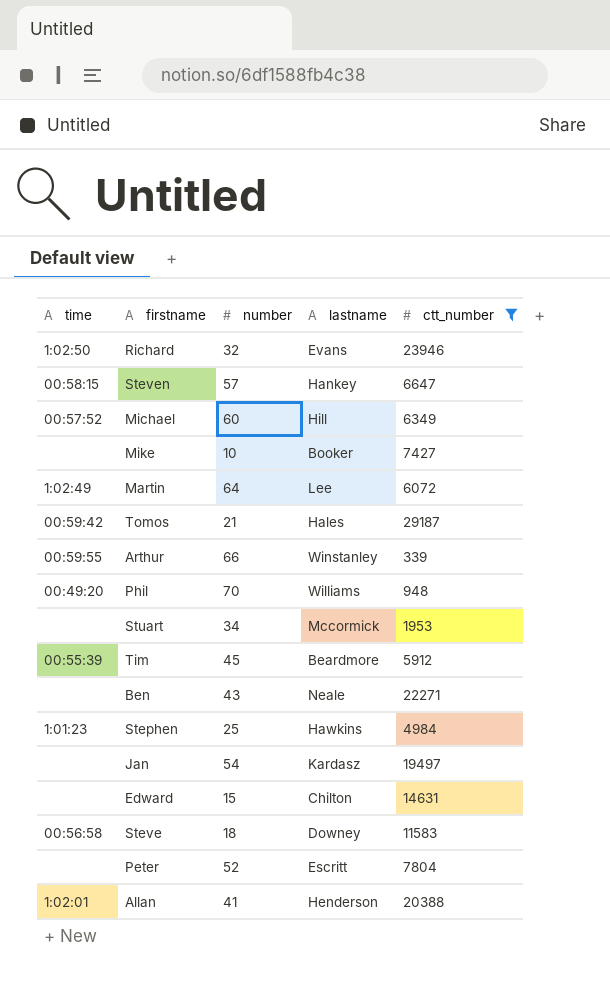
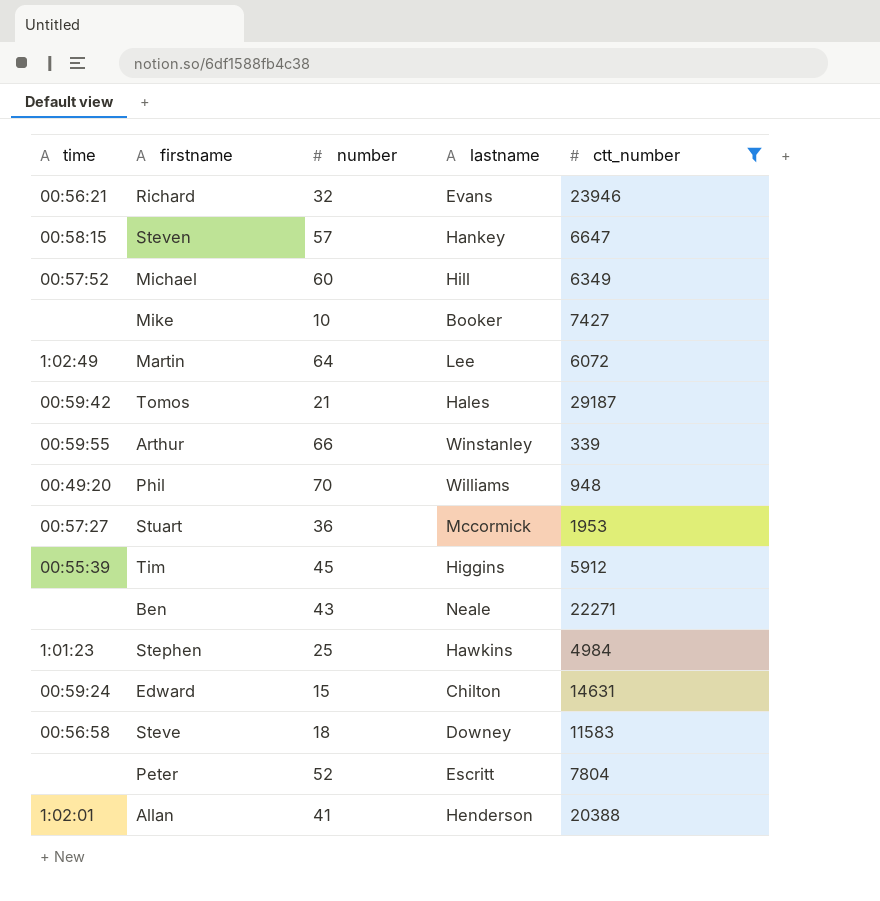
row Jan: none | 54 | Kardasz | 19497 -> none
Richard | time: 1:02:50 -> 00:56:21
Stuart | time: none -> 00:57:27
Stuart | number: 34 -> 36
Tim | lastname: Beardmore -> Higgins
Edward | time: none -> 00:59:24

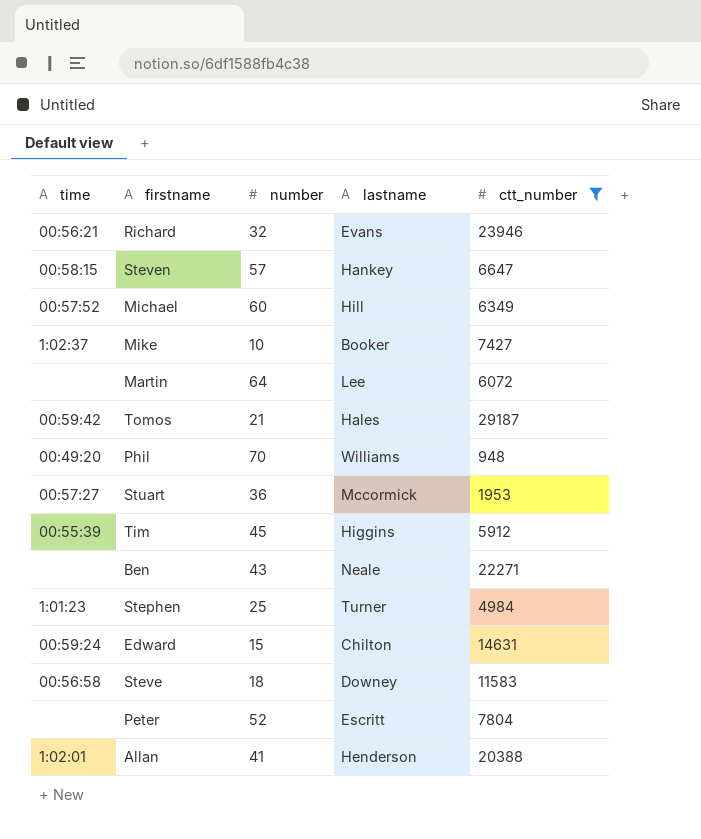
row Arthur: 00:59:55 | 66 | Winstanley | 339 -> none
Mike | time: none -> 1:02:37
Martin | time: 1:02:49 -> none
Stephen | lastname: Hawkins -> Turner

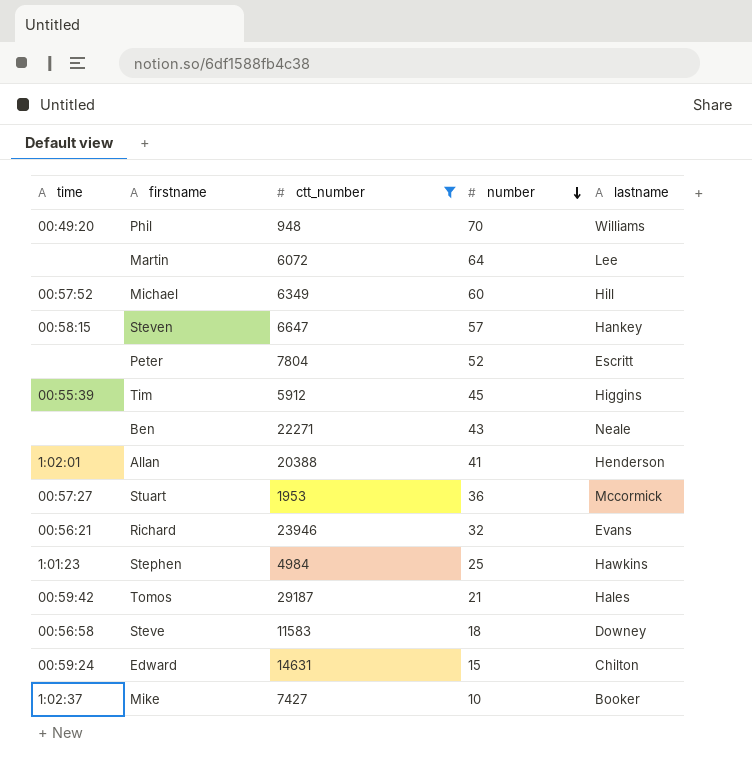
row order: none -> number descending
column ctt_number | position: 5 -> 3
Stephen | lastname: Turner -> Hawkins

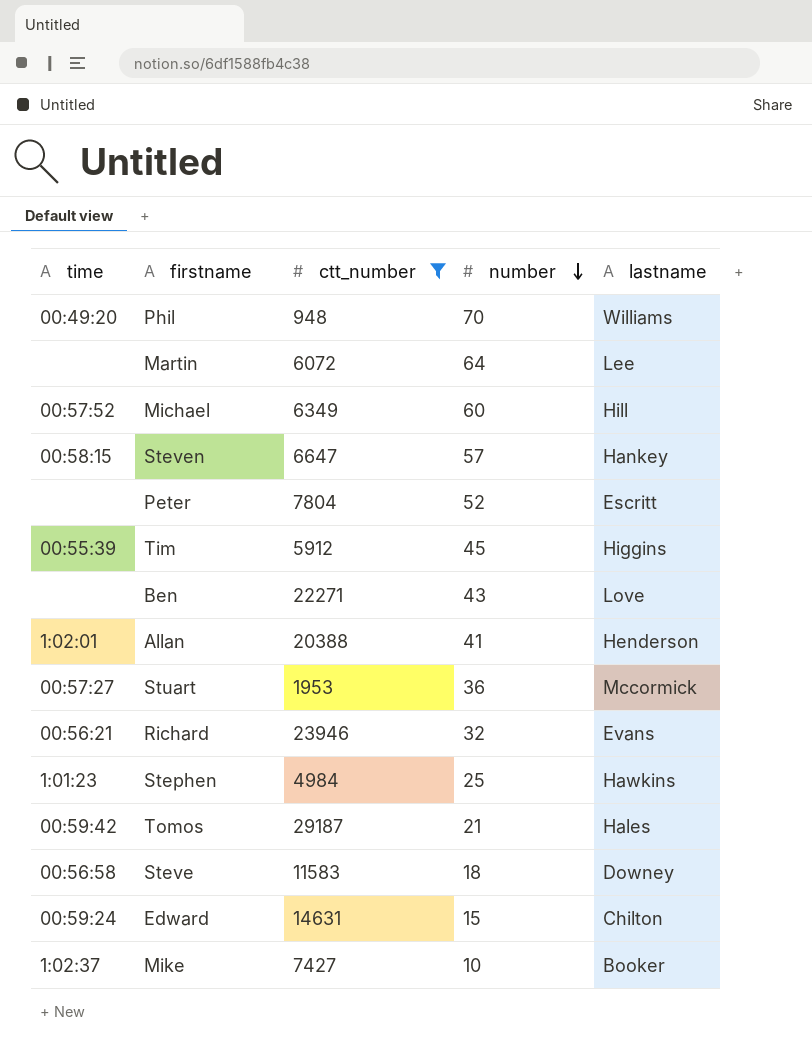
Ben | lastname: Neale -> Love

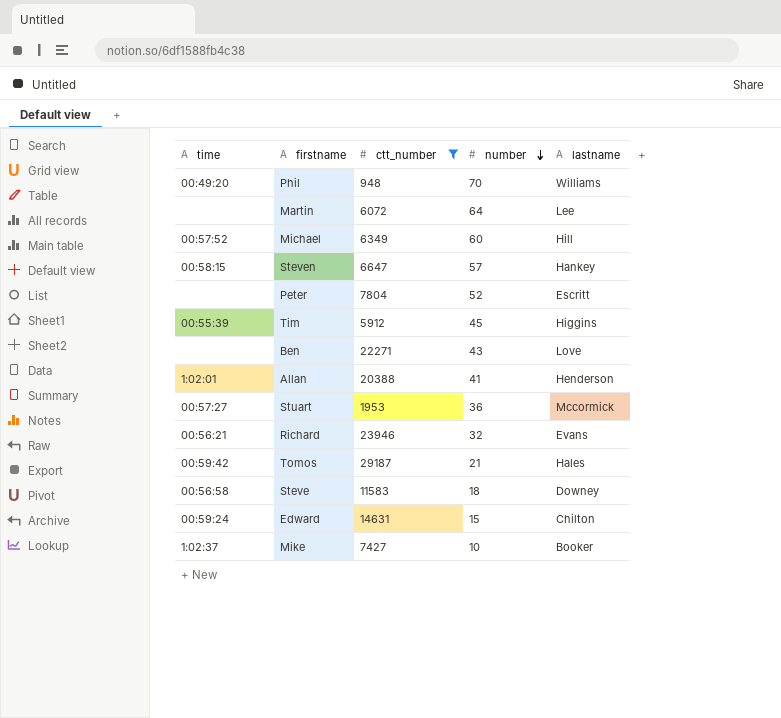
row Stephen: 1:01:23 | 4984 | 25 | Hawkins -> none

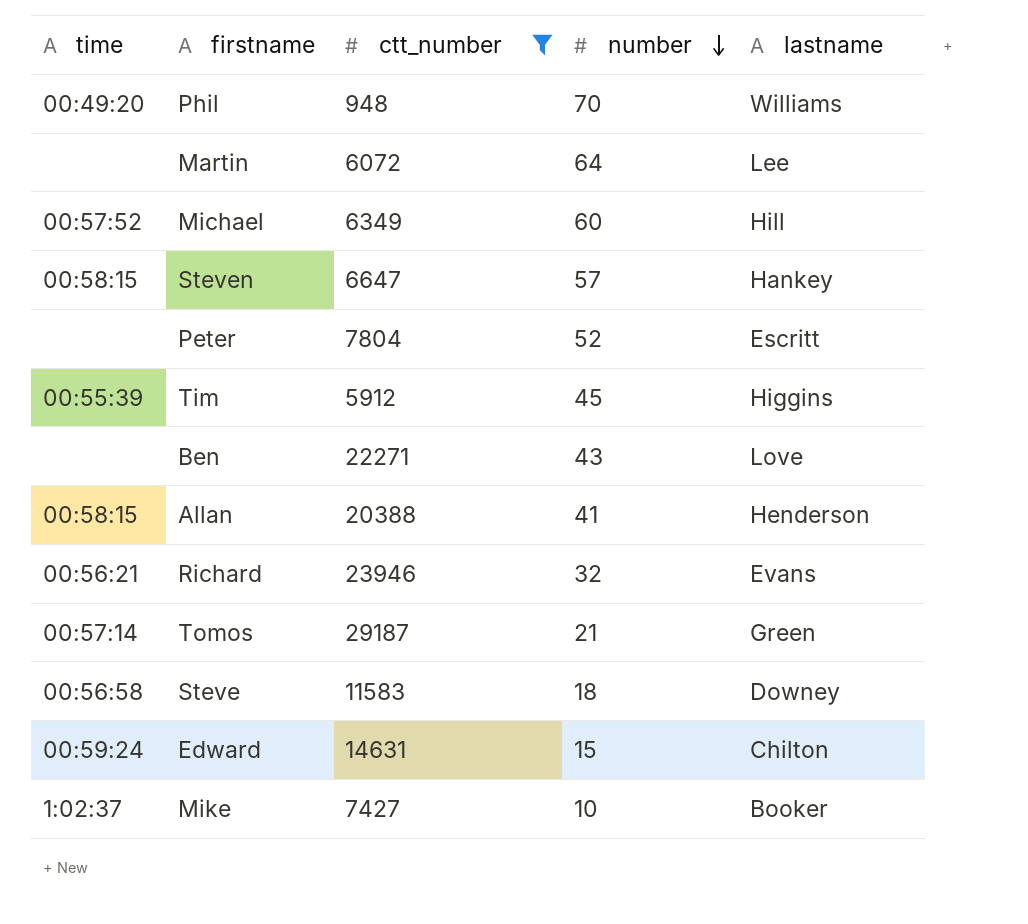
row Stuart: 00:57:27 | 1953 | 36 | Mccormick -> none
Allan | time: 1:02:01 -> 00:58:15
Tomos | time: 00:59:42 -> 00:57:14
Tomos | lastname: Hales -> Green

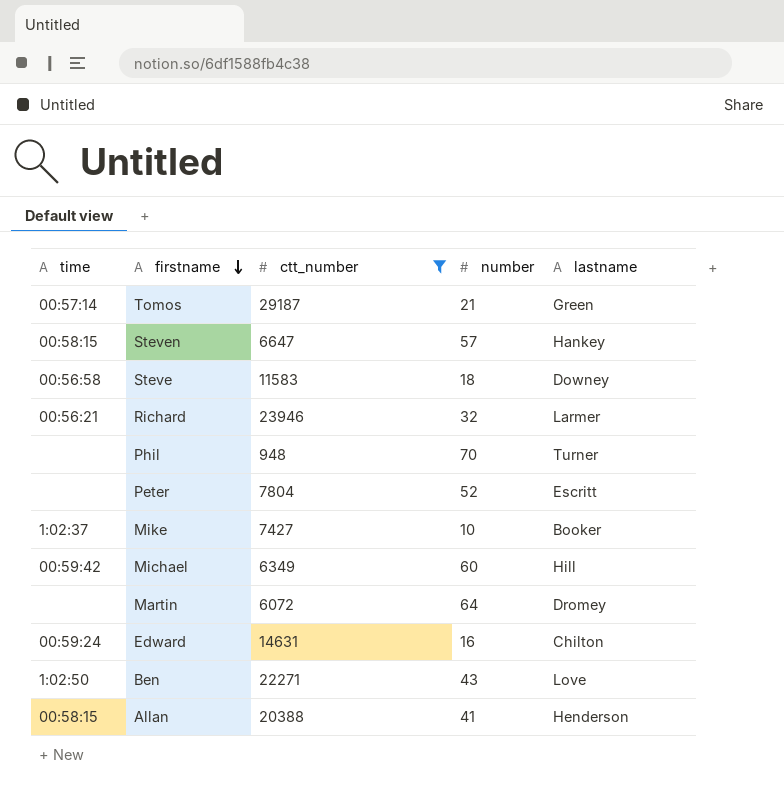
row order: number descending -> firstname descending
row Tim: 00:55:39 | 5912 | 45 | Higgins -> none
Richard | lastname: Evans -> Larmer
Phil | time: 00:49:20 -> none
Phil | lastname: Williams -> Turner
Michael | time: 00:57:52 -> 00:59:42
Martin | lastname: Lee -> Dromey
Edward | number: 15 -> 16
Ben | time: none -> 1:02:50

